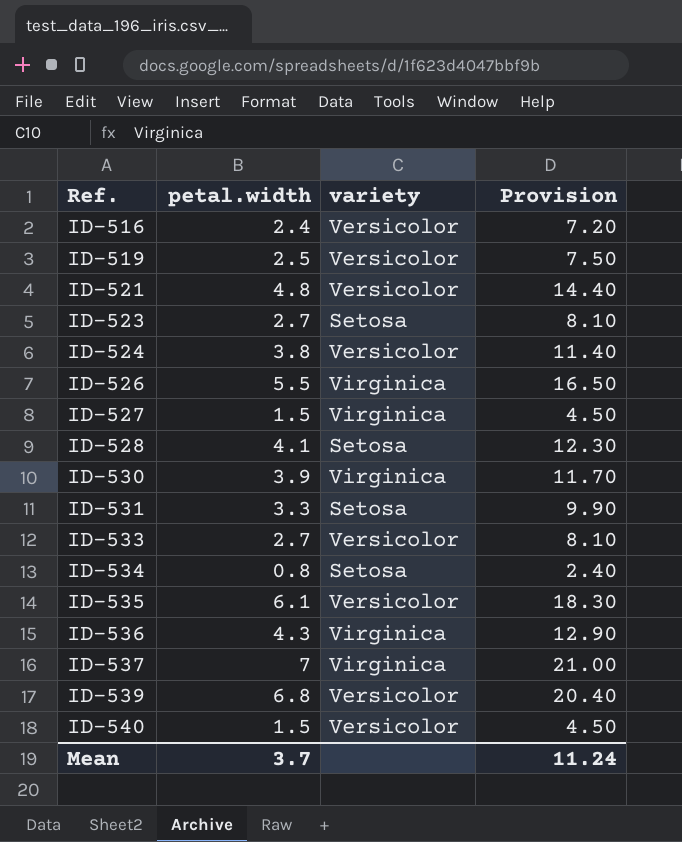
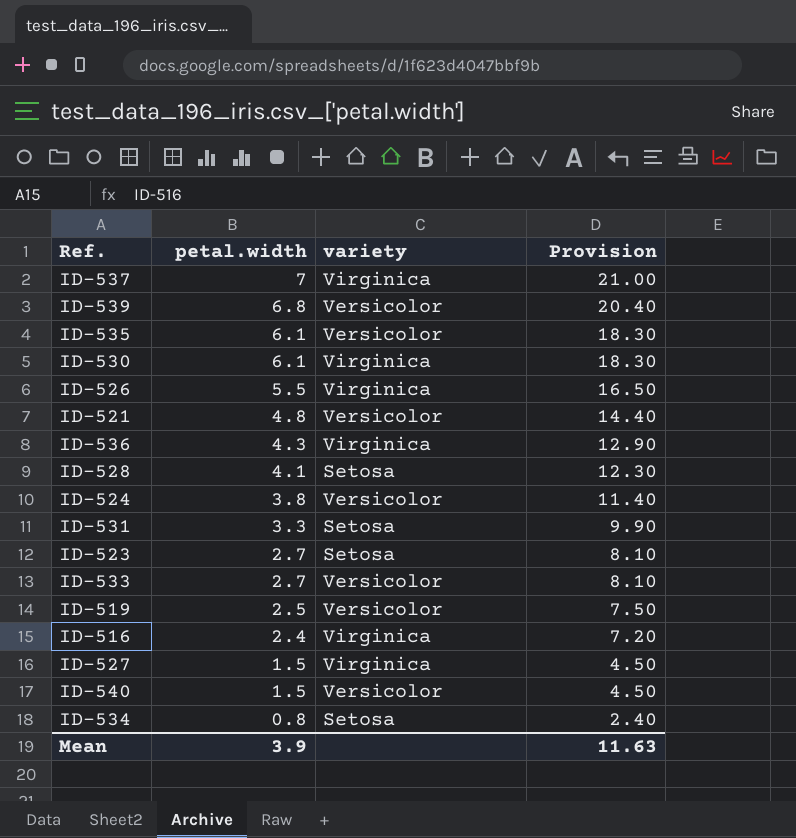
row order: Ref. ascending -> petal.width descending
ID-530 | petal.width: 3.9 -> 6.1
ID-530 | Provision: 11.70 -> 18.30
ID-516 | variety: Versicolor -> Virginica
Mean | petal.width: 3.7 -> 3.9
Mean | Provision: 11.24 -> 11.63

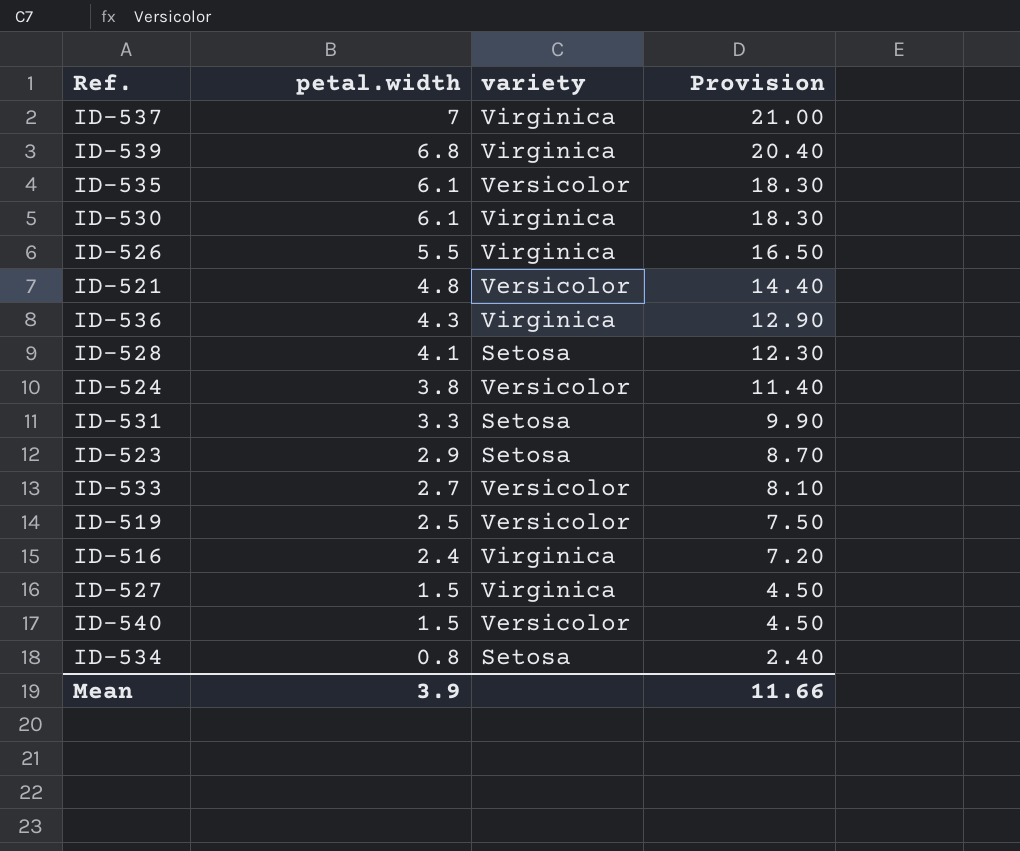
ID-539 | variety: Versicolor -> Virginica
ID-523 | petal.width: 2.7 -> 2.9
ID-523 | Provision: 8.10 -> 8.70
Mean | Provision: 11.63 -> 11.66

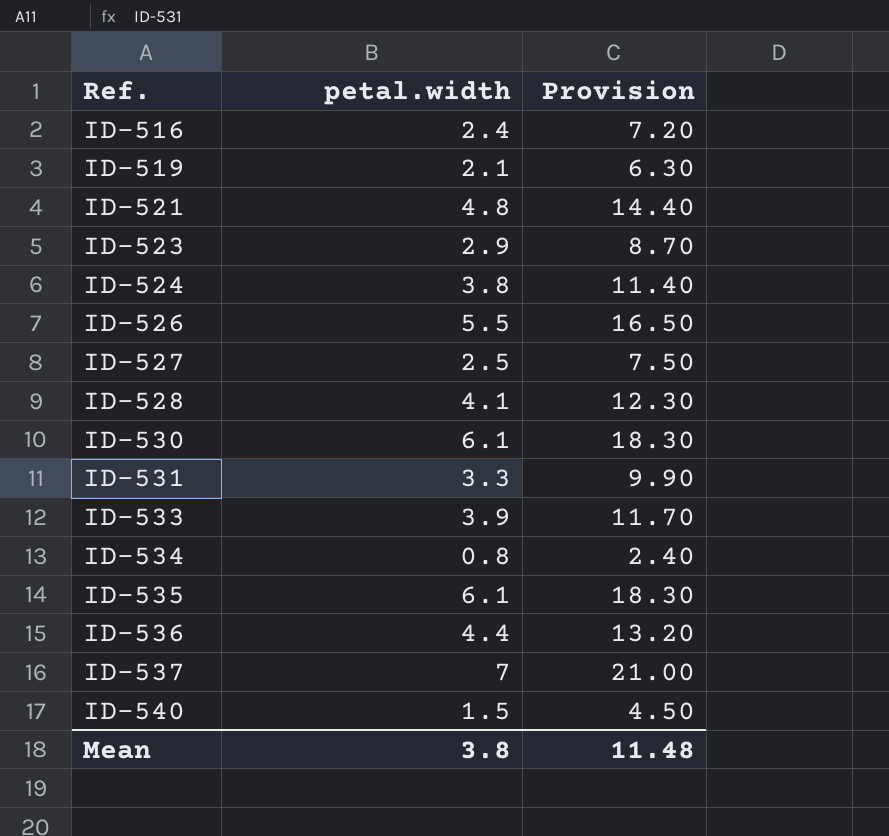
row order: petal.width descending -> Ref. ascending
column variety | position: 3 -> none
row ID-539: 6.8 | Virginica | 20.40 -> none
ID-519 | petal.width: 2.5 -> 2.1
ID-519 | Provision: 7.50 -> 6.30
ID-527 | petal.width: 1.5 -> 2.5
ID-527 | Provision: 4.50 -> 7.50
ID-533 | petal.width: 2.7 -> 3.9
ID-533 | Provision: 8.10 -> 11.70
ID-536 | petal.width: 4.3 -> 4.4
ID-536 | Provision: 12.90 -> 13.20
Mean | petal.width: 3.9 -> 3.8
Mean | Provision: 11.66 -> 11.48

